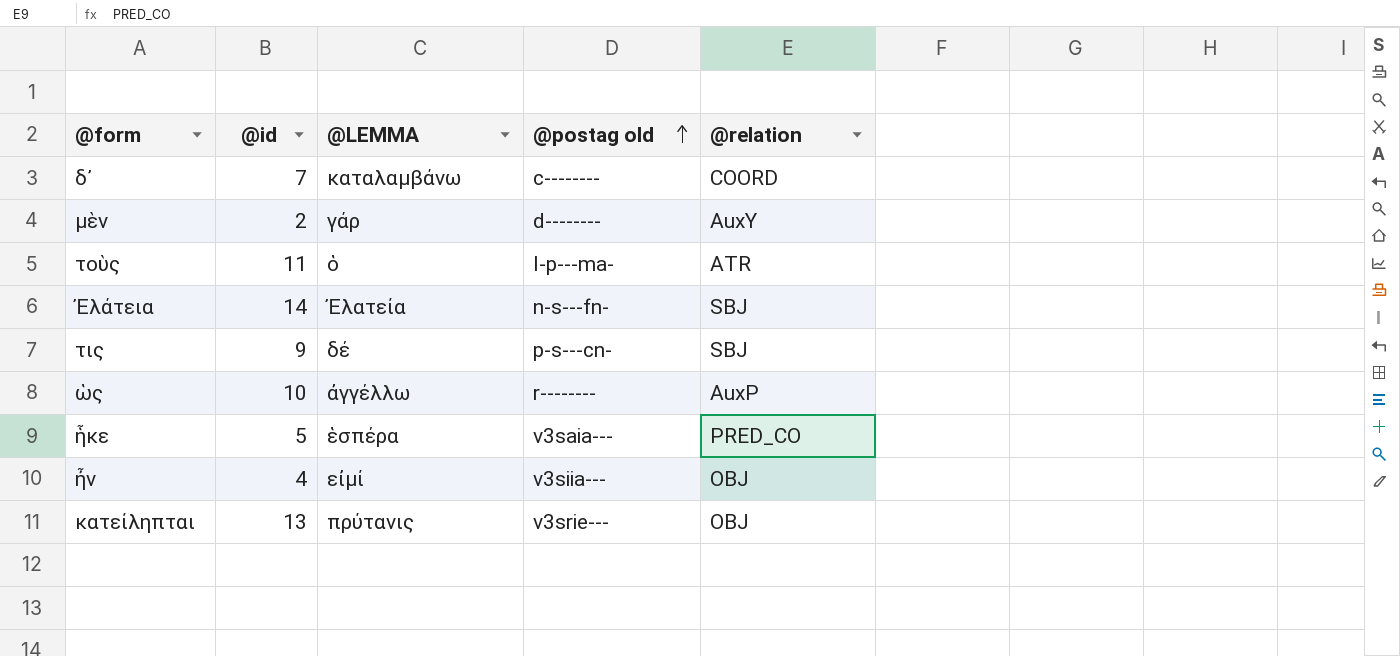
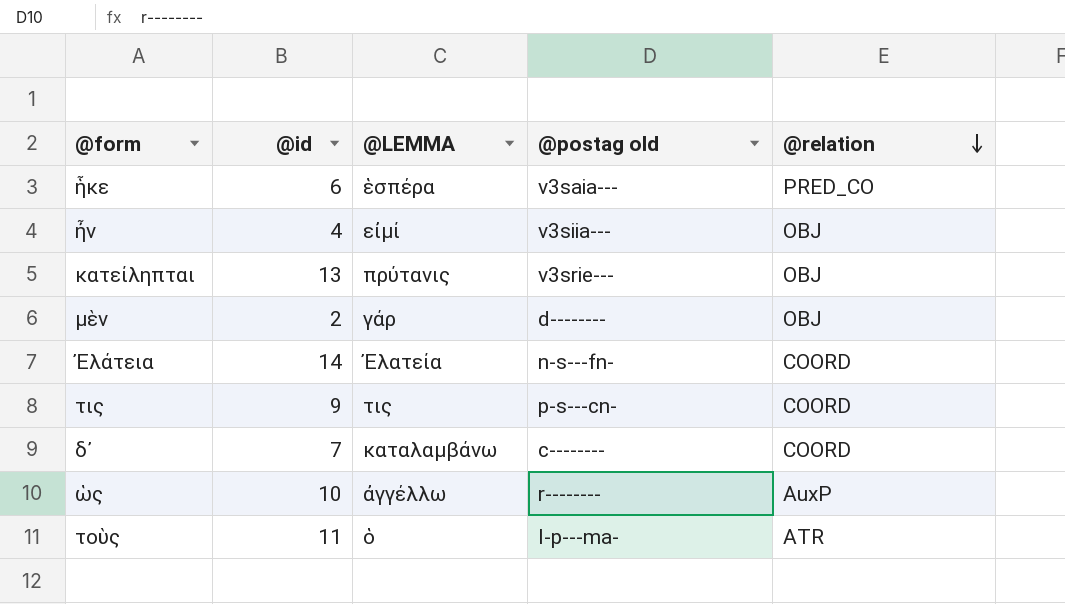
row order: @postag old ascending -> @relation descending
ἧκε | @id: 5 -> 6
μὲν | @relation: AuxY -> OBJ
Ἐλάτεια | @relation: SBJ -> COORD
τις | @LEMMA: δέ -> τις
τις | @relation: SBJ -> COORD

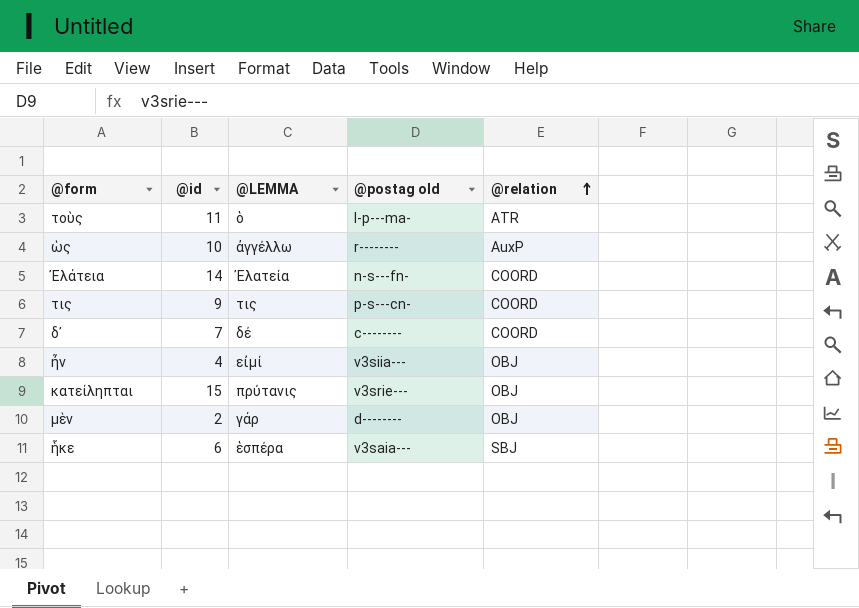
row order: @relation descending -> @relation ascending
δ᾽ | @LEMMA: καταλαμβάνω -> δέ
κατείληπται | @id: 13 -> 15
ἧκε | @relation: PRED_CO -> SBJ

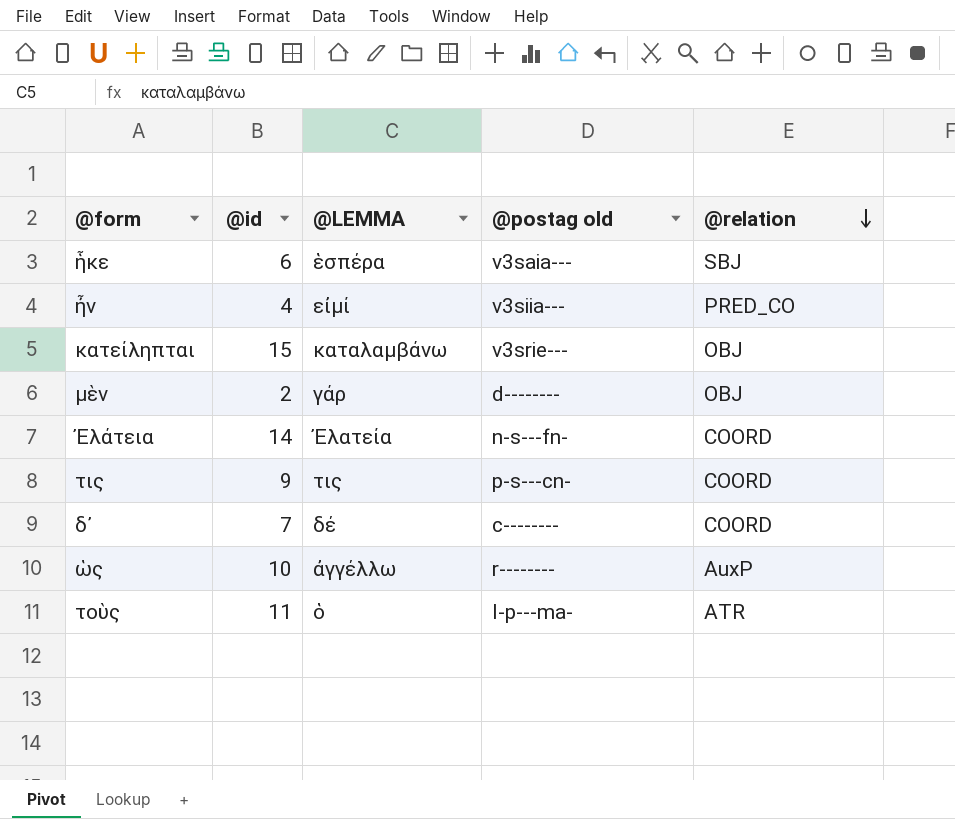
row order: @relation ascending -> @relation descending
ἦν | @relation: OBJ -> PRED_CO
κατείληπται | @LEMMA: πρύτανις -> καταλαμβάνω

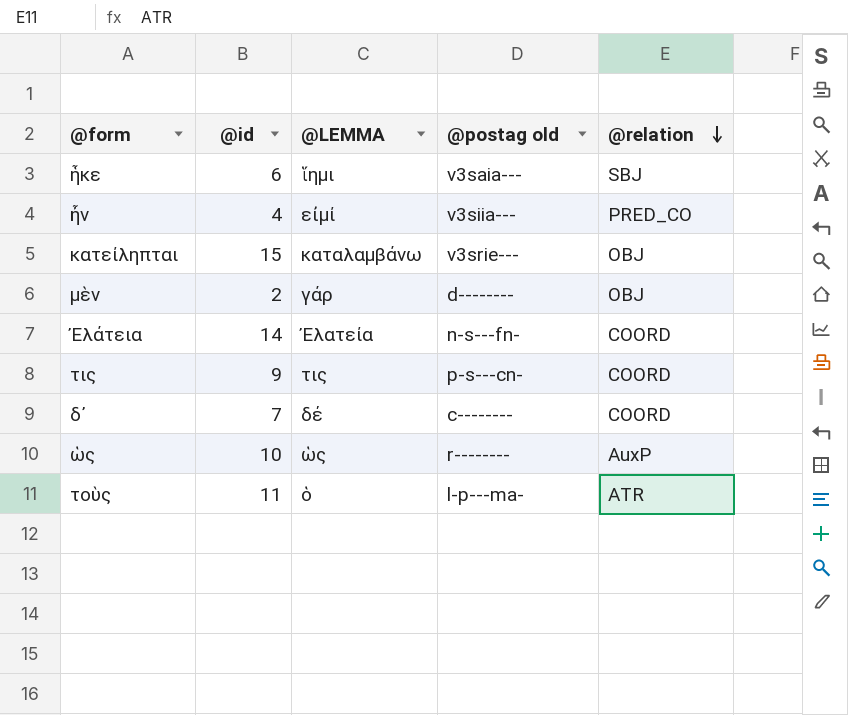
ἧκε | @LEMMA: ἑσπέρα -> ἵημι
ὡς | @LEMMA: ἀγγέλλω -> ὡς

